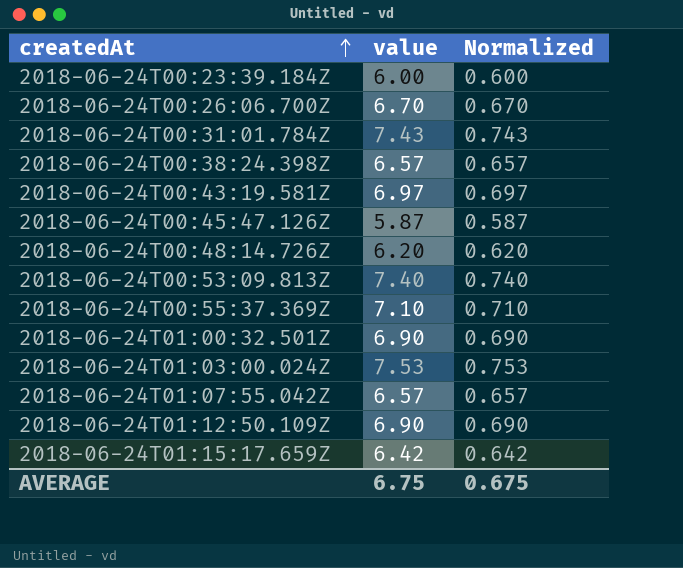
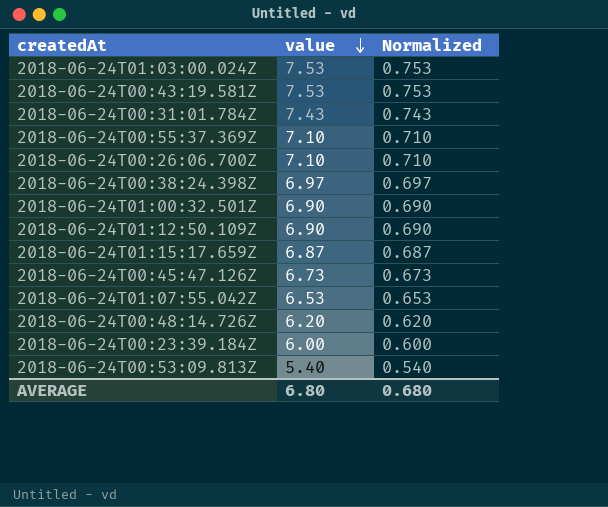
row order: createdAt ascending -> value descending
2018-06-24T00:43:19.581Z | value: 6.97 -> 7.53
2018-06-24T00:43:19.581Z | Normalized: 0.697 -> 0.753
2018-06-24T00:26:06.700Z | value: 6.70 -> 7.10
2018-06-24T00:26:06.700Z | Normalized: 0.670 -> 0.710
2018-06-24T00:38:24.398Z | value: 6.57 -> 6.97
2018-06-24T00:38:24.398Z | Normalized: 0.657 -> 0.697
2018-06-24T01:15:17.659Z | value: 6.42 -> 6.87
2018-06-24T01:15:17.659Z | Normalized: 0.642 -> 0.687
2018-06-24T00:45:47.126Z | value: 5.87 -> 6.73
2018-06-24T00:45:47.126Z | Normalized: 0.587 -> 0.673
2018-06-24T01:07:55.042Z | value: 6.57 -> 6.53
2018-06-24T01:07:55.042Z | Normalized: 0.657 -> 0.653
2018-06-24T00:53:09.813Z | value: 7.40 -> 5.40
2018-06-24T00:53:09.813Z | Normalized: 0.740 -> 0.540
AVERAGE | value: 6.75 -> 6.80
AVERAGE | Normalized: 0.675 -> 0.680

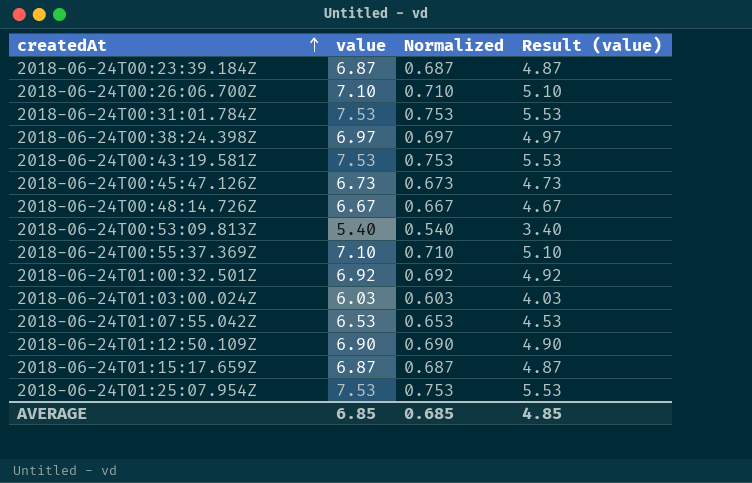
row order: value descending -> createdAt ascending
column Result (value) | formula: none -> [value] - 2
2018-06-24T00:23:39.184Z | value: 6.00 -> 6.87
2018-06-24T00:23:39.184Z | Normalized: 0.600 -> 0.687
2018-06-24T00:31:01.784Z | value: 7.43 -> 7.53
2018-06-24T00:31:01.784Z | Normalized: 0.743 -> 0.753
2018-06-24T00:48:14.726Z | value: 6.20 -> 6.67
2018-06-24T00:48:14.726Z | Normalized: 0.620 -> 0.667
2018-06-24T01:00:32.501Z | value: 6.90 -> 6.92
2018-06-24T01:00:32.501Z | Normalized: 0.690 -> 0.692
2018-06-24T01:03:00.024Z | value: 7.53 -> 6.03
2018-06-24T01:03:00.024Z | Normalized: 0.753 -> 0.603
row 2018-06-24T01:25:07.954Z: none -> 7.53 | 0.753 | 5.53
AVERAGE | value: 6.80 -> 6.85
AVERAGE | Normalized: 0.680 -> 0.685

